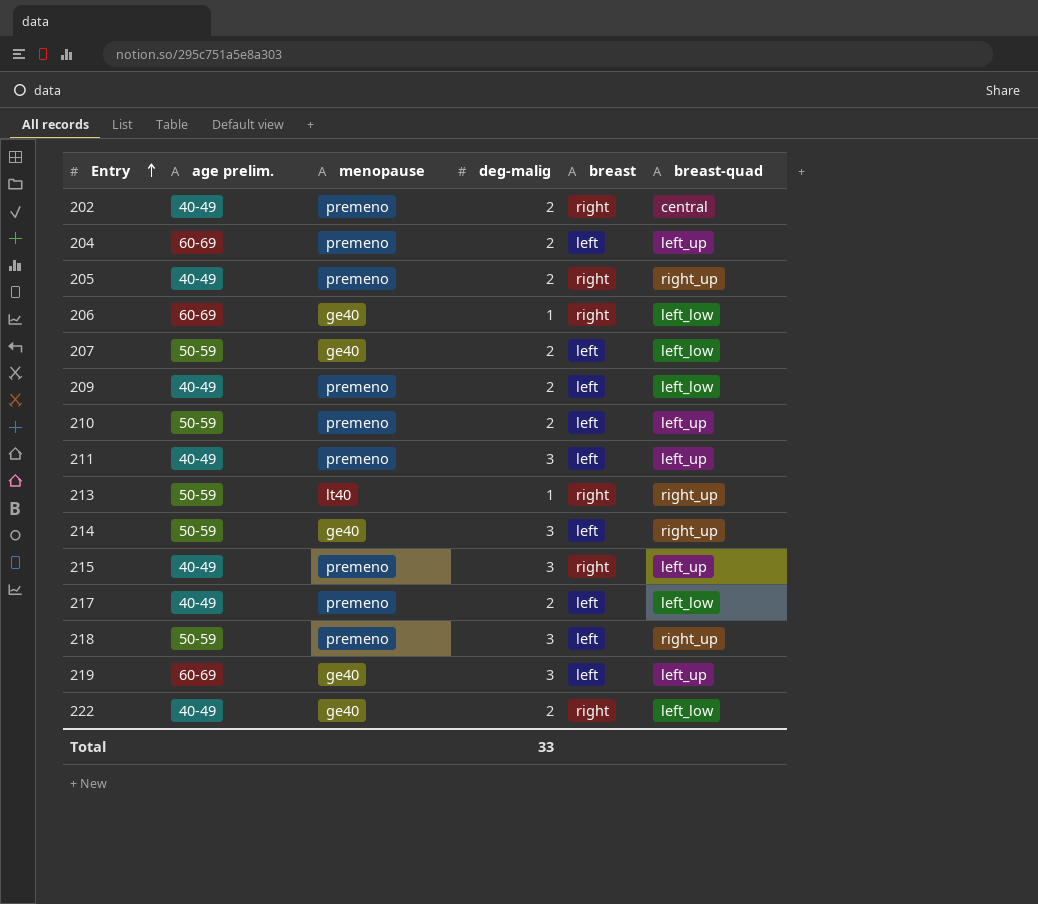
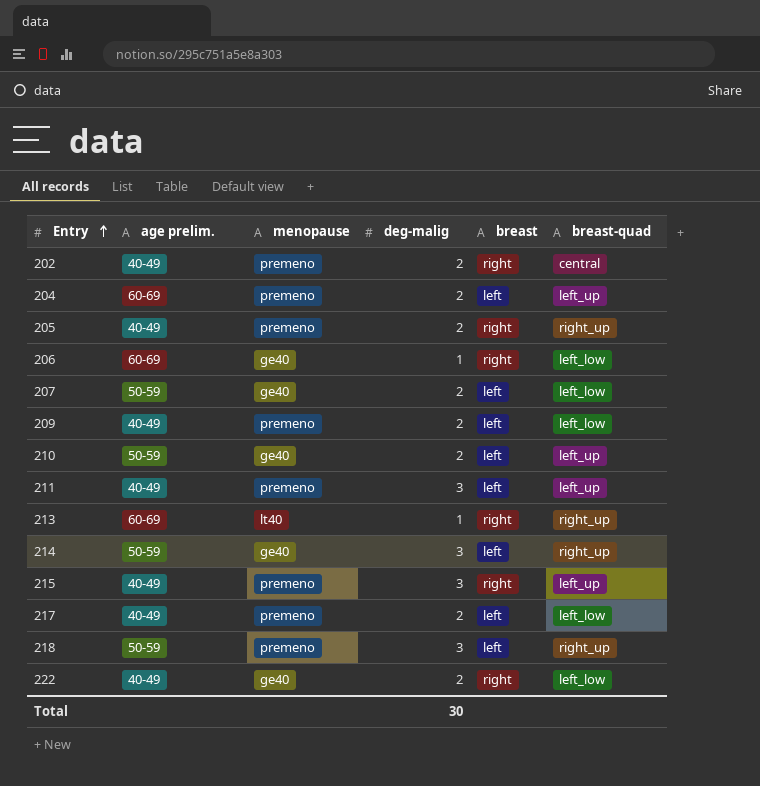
row 219: 60-69 | ge40 | 3 | left | left_up -> none
210 | menopause: premeno -> ge40
213 | age prelim.: 50-59 -> 60-69
Total | deg-malig: 33 -> 30

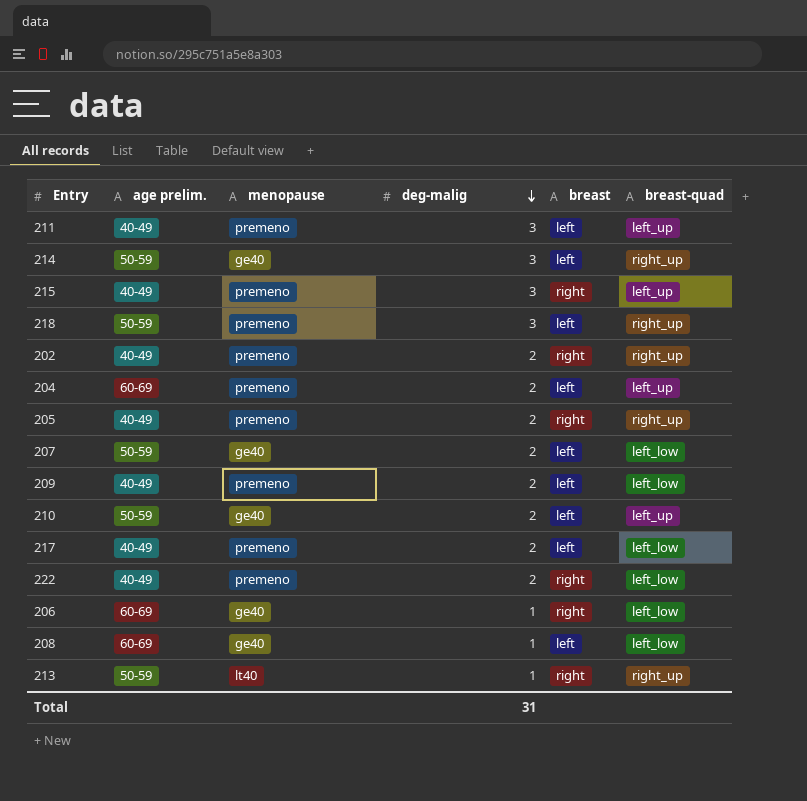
row order: Entry ascending -> deg-malig descending
202 | breast-quad: central -> right_up
222 | menopause: ge40 -> premeno
row 208: none -> 60-69 | ge40 | 1 | left | left_low
213 | age prelim.: 60-69 -> 50-59
Total | deg-malig: 30 -> 31

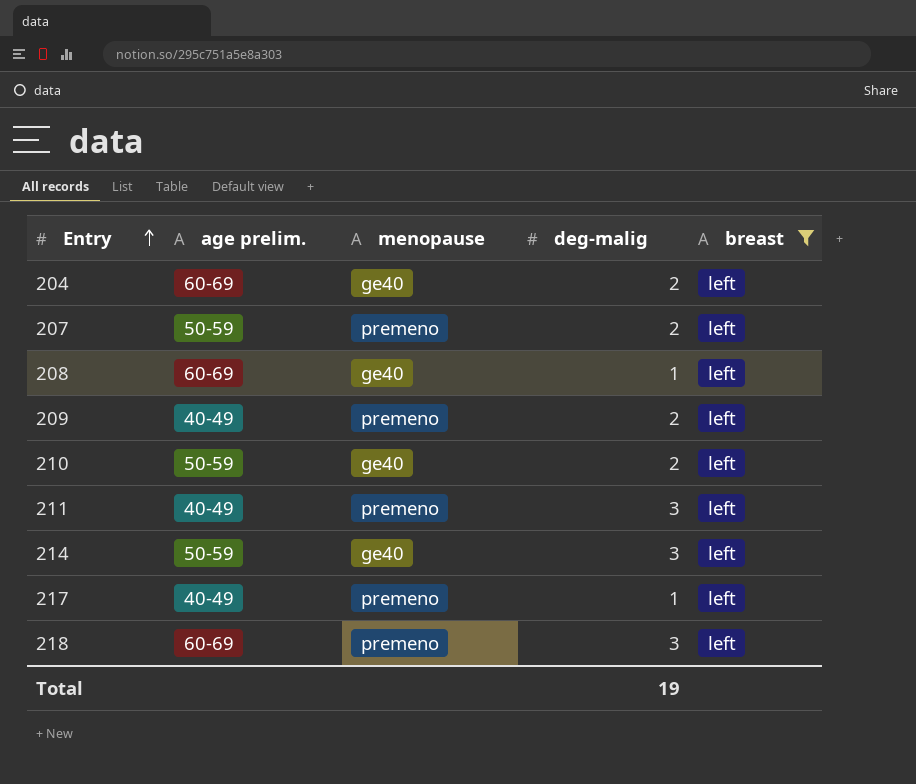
filter: none -> breast = left
row order: deg-malig descending -> Entry ascending
column breast-quad | position: 6 -> none
204 | menopause: premeno -> ge40
207 | menopause: ge40 -> premeno
217 | deg-malig: 2 -> 1
218 | age prelim.: 50-59 -> 60-69
Total | deg-malig: 31 -> 19

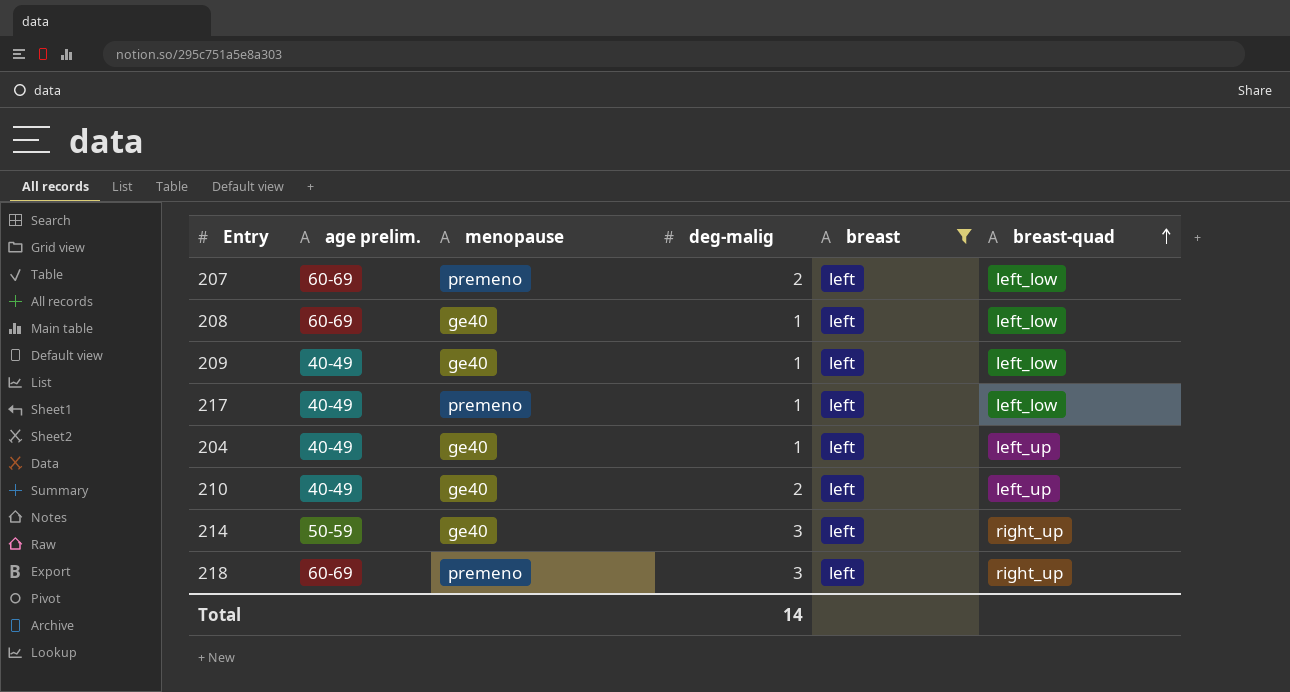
row order: Entry ascending -> breast-quad ascending
column breast-quad | position: none -> 6
row 211: 40-49 | premeno | 3 | left -> none
207 | age prelim.: 50-59 -> 60-69
209 | menopause: premeno -> ge40
209 | deg-malig: 2 -> 1
204 | age prelim.: 60-69 -> 40-49
204 | deg-malig: 2 -> 1
210 | age prelim.: 50-59 -> 40-49
Total | deg-malig: 19 -> 14

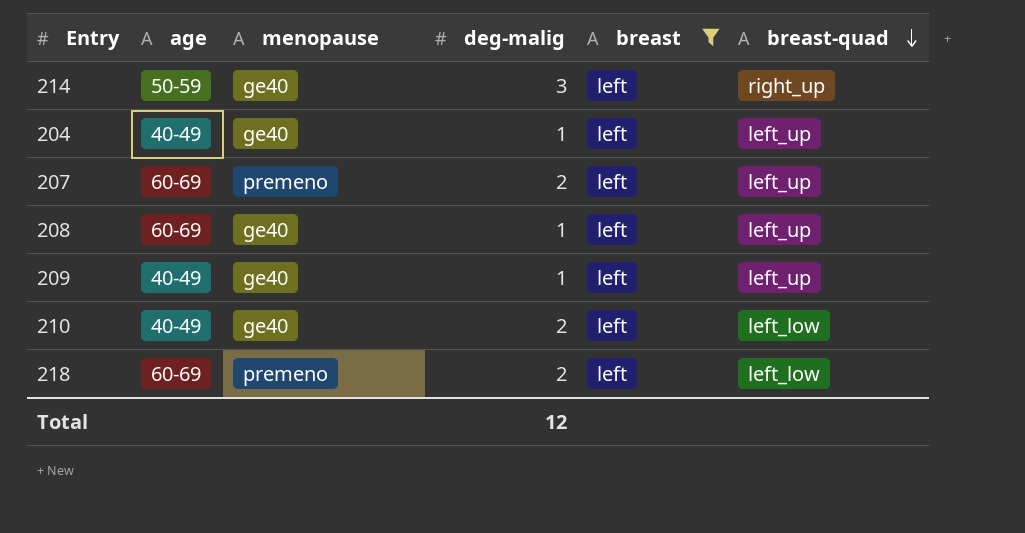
row order: breast-quad ascending -> breast-quad descending
column name: age prelim. -> age
row 217: 40-49 | premeno | 1 | left | left_low -> none
207 | breast-quad: left_low -> left_up
208 | breast-quad: left_low -> left_up
209 | breast-quad: left_low -> left_up
210 | breast-quad: left_up -> left_low
218 | deg-malig: 3 -> 2
218 | breast-quad: right_up -> left_low
Total | deg-malig: 14 -> 12

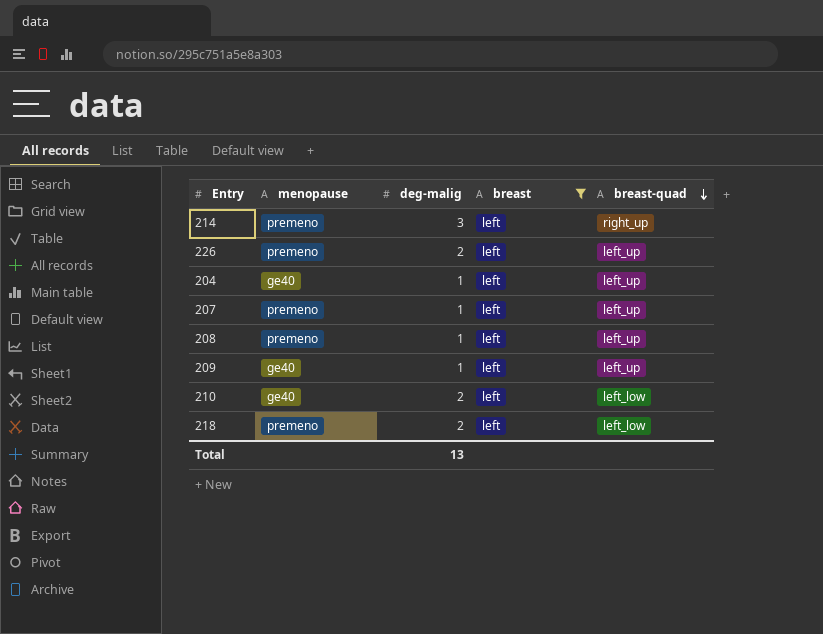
column age | position: 2 -> none
214 | menopause: ge40 -> premeno
row 226: none -> premeno | 2 | left | left_up
207 | deg-malig: 2 -> 1
208 | menopause: ge40 -> premeno
Total | deg-malig: 12 -> 13

